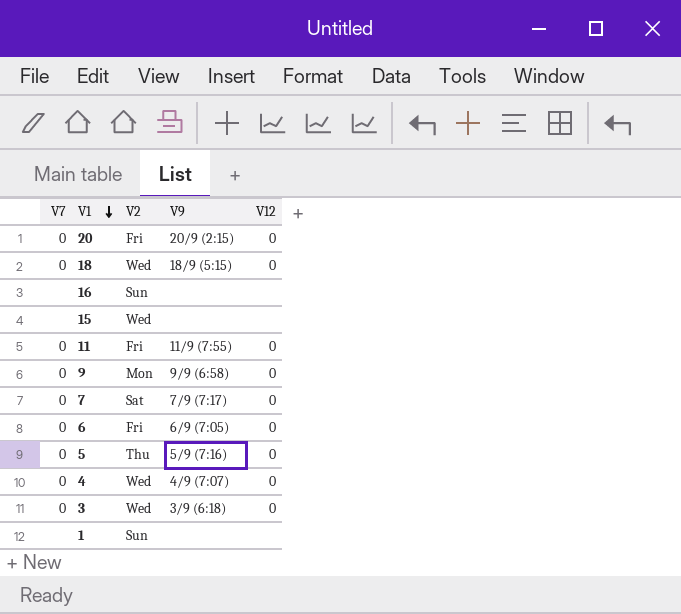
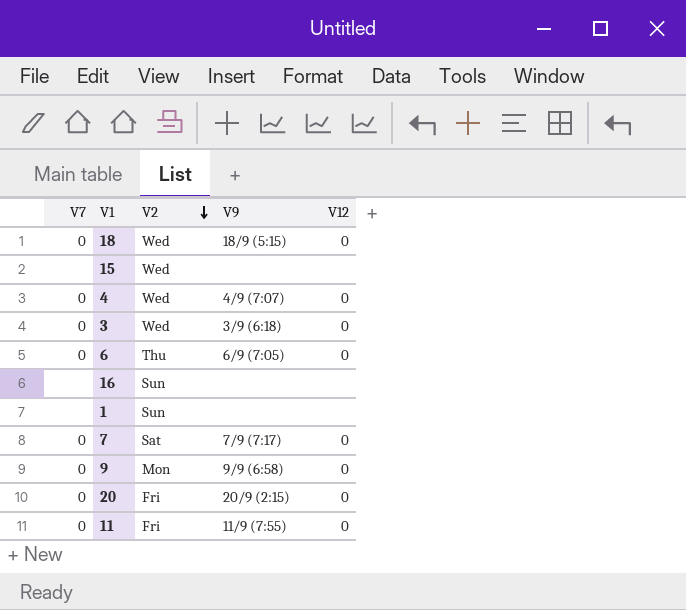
row order: V1 descending -> V2 descending
row 5: 0 | Thu | 5/9 (7:16) | 0 -> none
6 | V2: Fri -> Thu

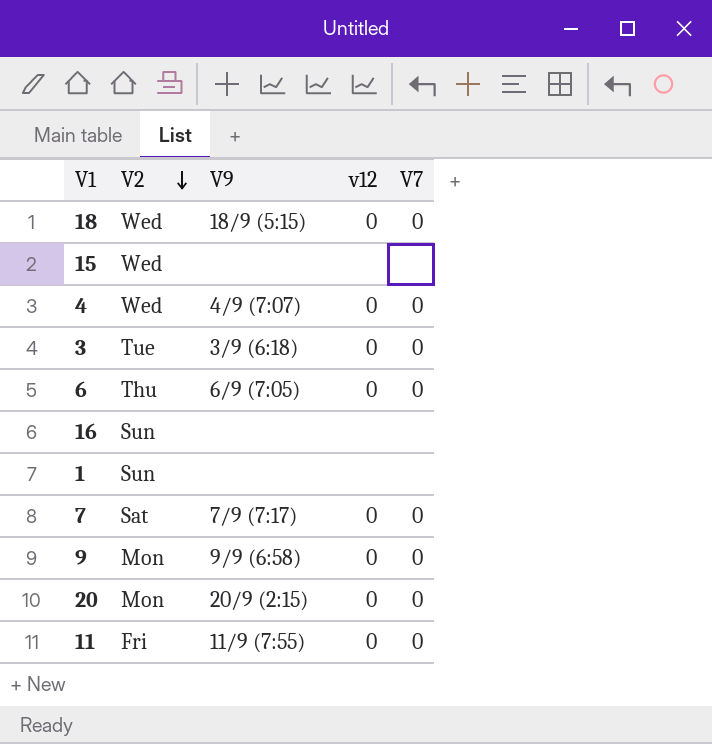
column name: V12 -> v12
column V7 | position: 1 -> 5
3 | V2: Wed -> Tue
20 | V2: Fri -> Mon

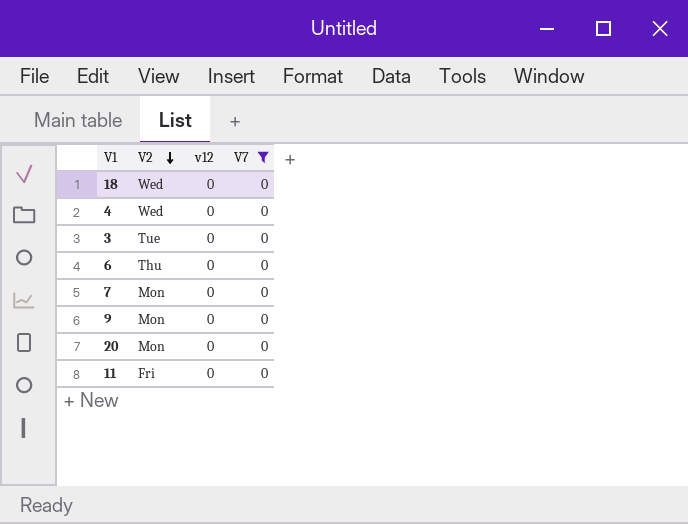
filter: none -> V7 = 0
column V9 | position: 3 -> none
7 | V2: Sat -> Mon

